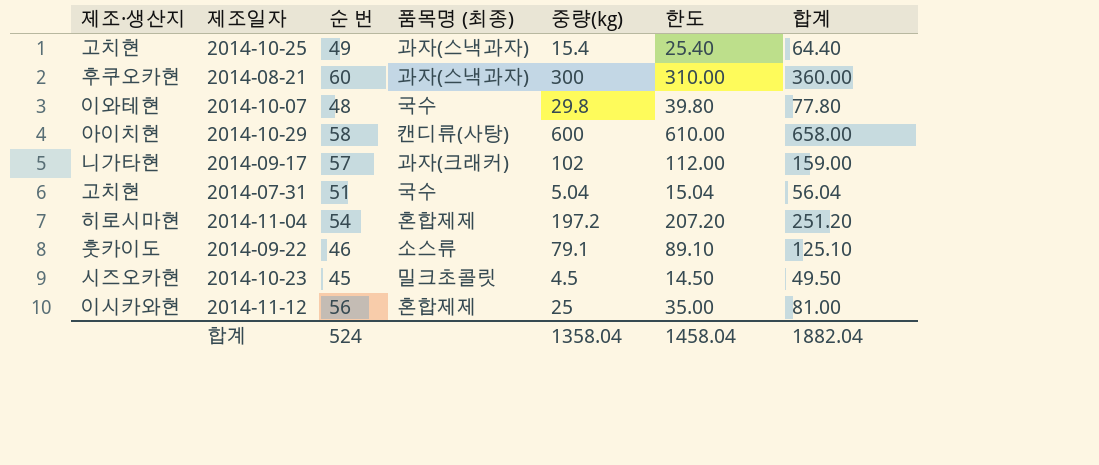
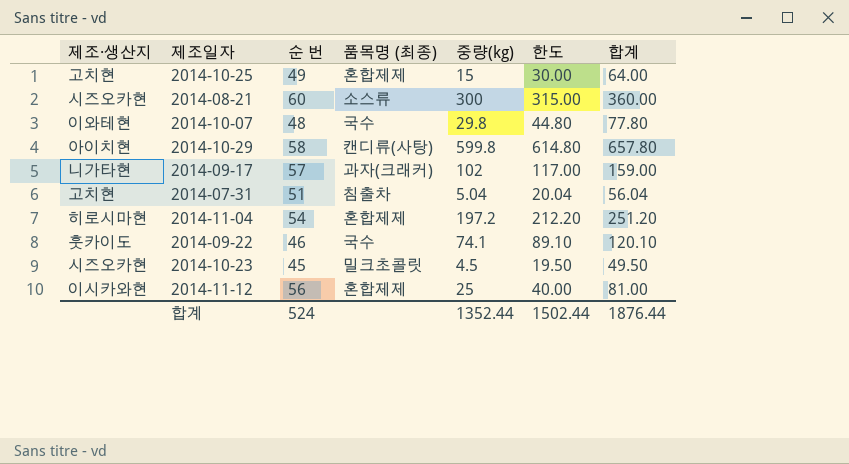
column 한도 | formula: [중량(kg)] + 10 -> [중량(kg)] + 15
2014-10-25 | 품목명 (최종): 과자(스낵과자) -> 혼합제제
2014-10-25 | 중량(kg): 15.4 -> 15
2014-10-25 | 합계: 64.40 -> 64.00
2014-08-21 | 제조·생산지: 후쿠오카현 -> 시즈오카현
2014-08-21 | 품목명 (최종): 과자(스낵과자) -> 소스류
2014-10-29 | 중량(kg): 600 -> 599.8
2014-10-29 | 합계: 658.00 -> 657.80
2014-07-31 | 품목명 (최종): 국수 -> 침출차
2014-09-22 | 품목명 (최종): 소스류 -> 국수
2014-09-22 | 중량(kg): 79.1 -> 74.1
2014-09-22 | 합계: 125.10 -> 120.10
합계 | 중량(kg): 1358.04 -> 1352.44
합계 | 한도: 1458.04 -> 1502.44
합계 | 합계: 1882.04 -> 1876.44

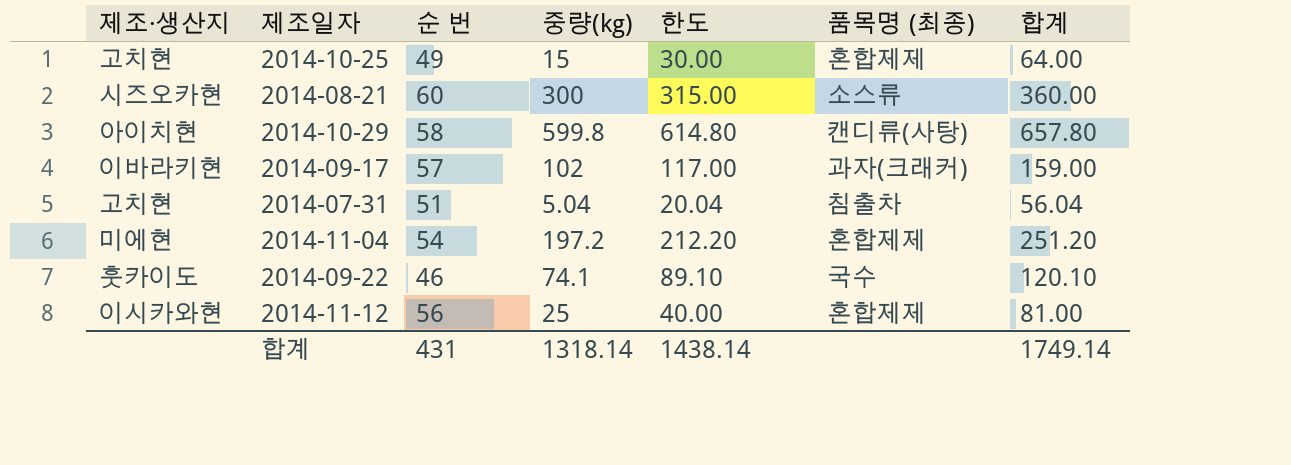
column 품목명 (최종) | position: 4 -> 6
row 2014-10-07: 이와테현 | 48 | 국수 | 29.8 | 44.80 | 77.80 -> none
row 2014-10-23: 시즈오카현 | 45 | 밀크초콜릿 | 4.5 | 19.50 | 49.50 -> none
2014-09-17 | 제조·생산지: 니가타현 -> 이바라키현
2014-11-04 | 제조·생산지: 히로시마현 -> 미에현
합계 | 순 번: 524 -> 431
합계 | 중량(kg): 1352.44 -> 1318.14
합계 | 한도: 1502.44 -> 1438.14
합계 | 합계: 1876.44 -> 1749.14

